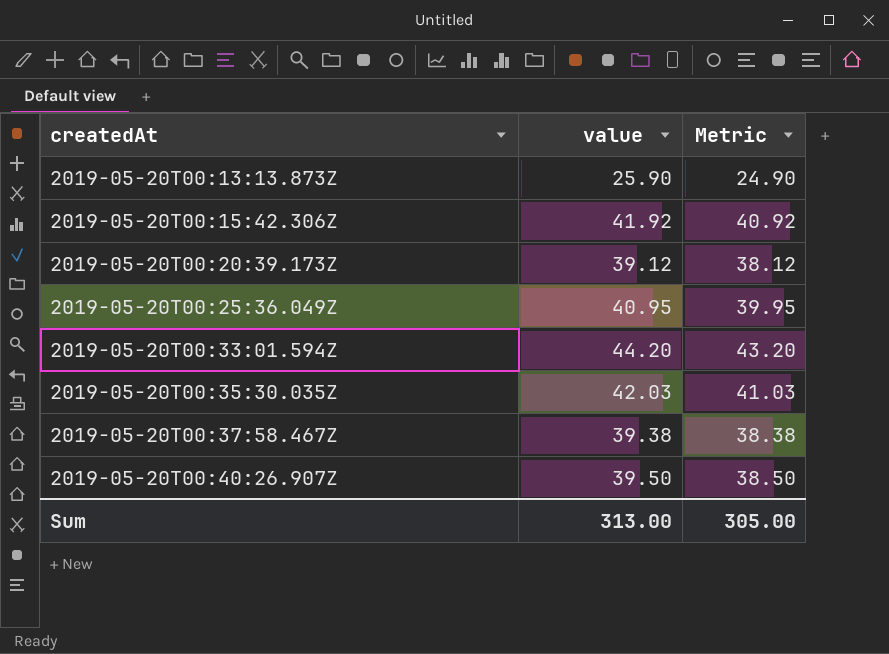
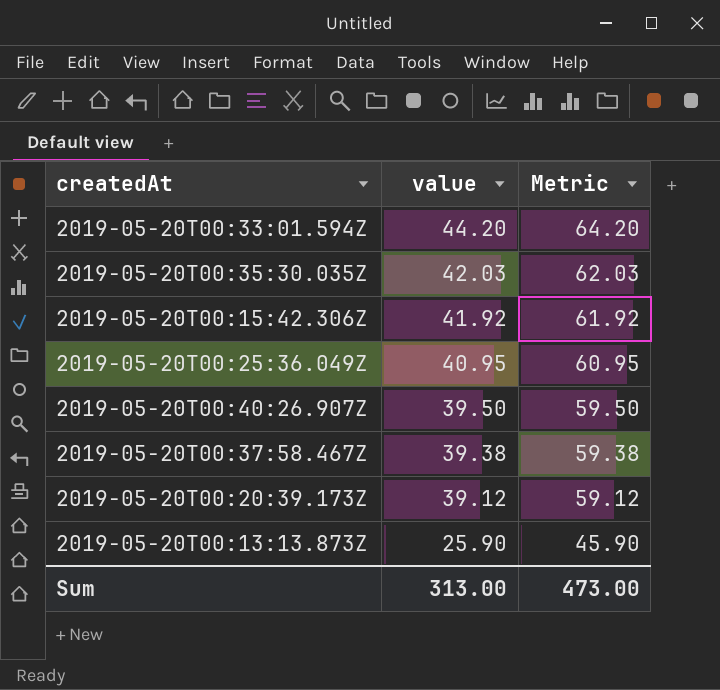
row order: createdAt ascending -> value descending
column Metric | formula: [value] - 1 -> [value] + 20
Sum | Metric: 305.00 -> 473.00

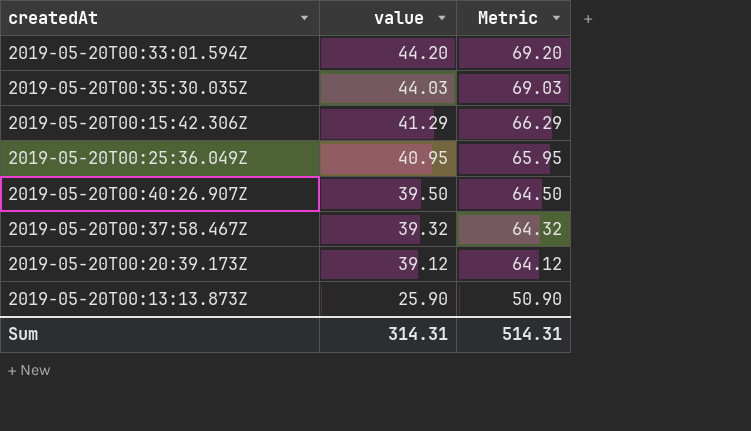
column Metric | formula: [value] + 20 -> [value] + 25
2019-05-20T00:35:30.035Z | value: 42.03 -> 44.03
2019-05-20T00:15:42.306Z | value: 41.92 -> 41.29
2019-05-20T00:37:58.467Z | value: 39.38 -> 39.32
Sum | value: 313.00 -> 314.31
Sum | Metric: 473.00 -> 514.31

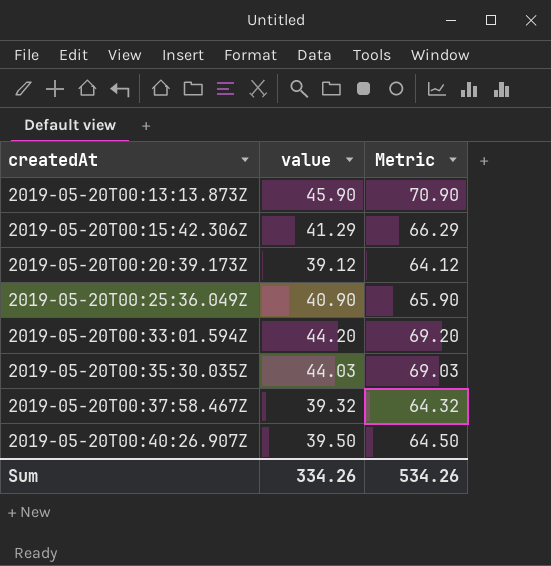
row order: value descending -> createdAt ascending
2019-05-20T00:13:13.873Z | value: 25.90 -> 45.90
2019-05-20T00:13:13.873Z | Metric: 50.90 -> 70.90
2019-05-20T00:25:36.049Z | value: 40.95 -> 40.90
2019-05-20T00:25:36.049Z | Metric: 65.95 -> 65.90
Sum | value: 314.31 -> 334.26
Sum | Metric: 514.31 -> 534.26

